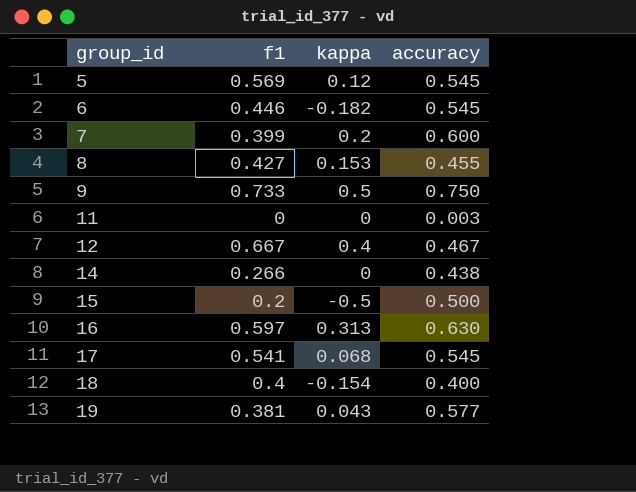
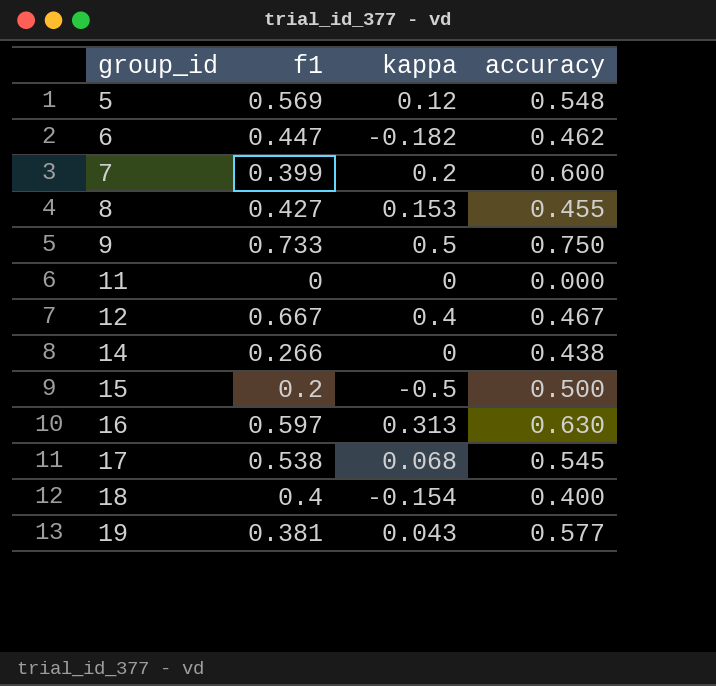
5 | accuracy: 0.545 -> 0.548
6 | f1: 0.446 -> 0.447
6 | accuracy: 0.545 -> 0.462
11 | accuracy: 0.003 -> 0.000
17 | f1: 0.541 -> 0.538

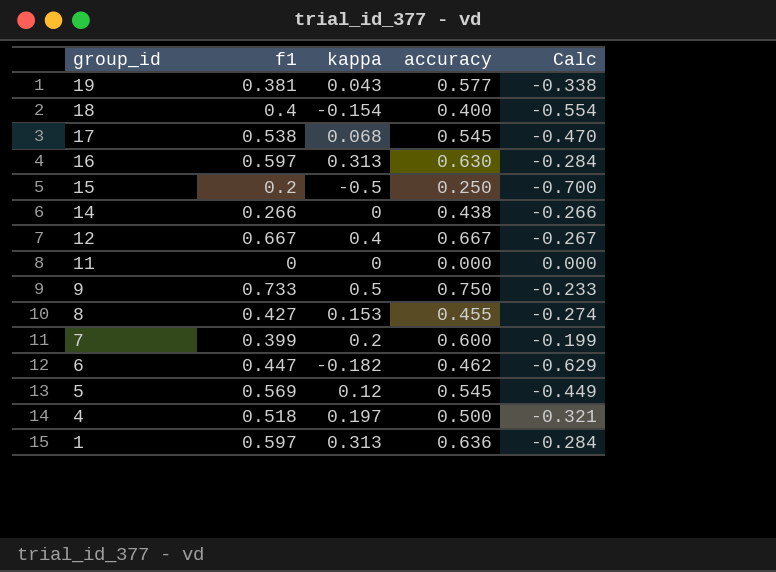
row order: group_id ascending -> group_id descending
column Calc | formula: none -> [kappa] - [f1]
15 | accuracy: 0.500 -> 0.250
12 | accuracy: 0.467 -> 0.667
5 | accuracy: 0.548 -> 0.545
row 4: none -> 0.518 | 0.197 | 0.500 | -0.321
row 1: none -> 0.597 | 0.313 | 0.636 | -0.284

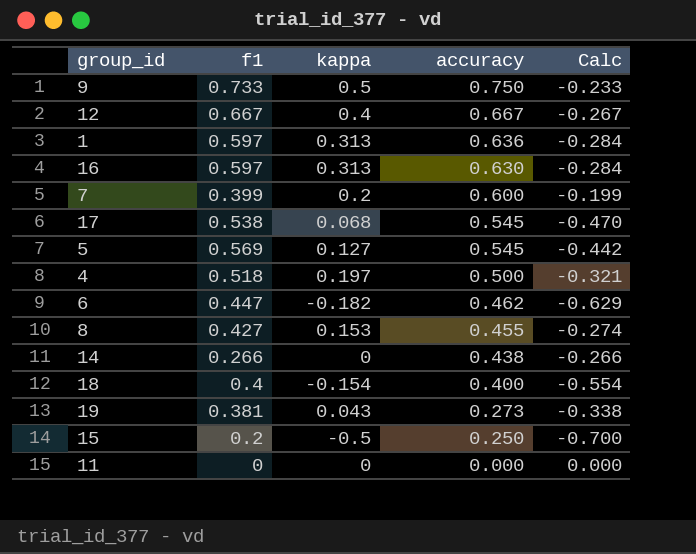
row order: group_id descending -> accuracy descending
5 | kappa: 0.12 -> 0.127
5 | Calc: -0.449 -> -0.442
19 | accuracy: 0.577 -> 0.273

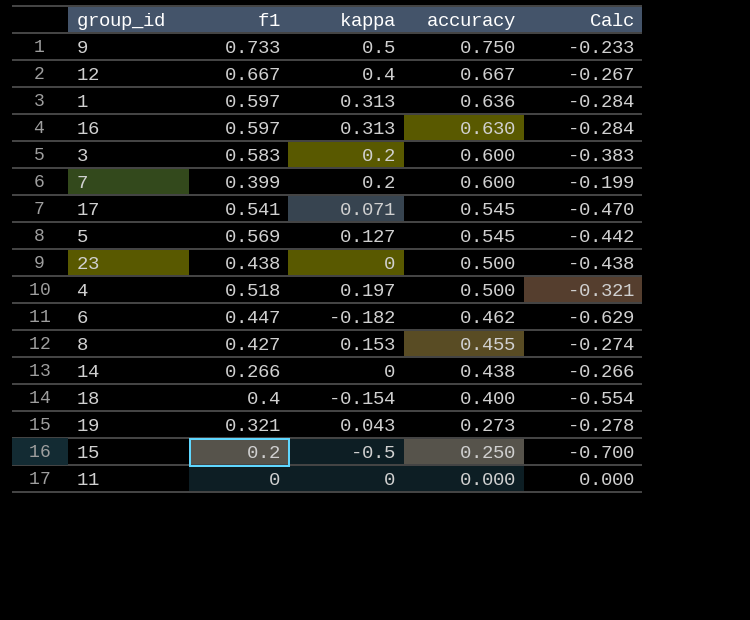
row 3: none -> 0.583 | 0.2 | 0.600 | -0.383
17 | f1: 0.538 -> 0.541
17 | kappa: 0.068 -> 0.071
row 23: none -> 0.438 | 0 | 0.500 | -0.438
19 | f1: 0.381 -> 0.321
19 | Calc: -0.338 -> -0.278

